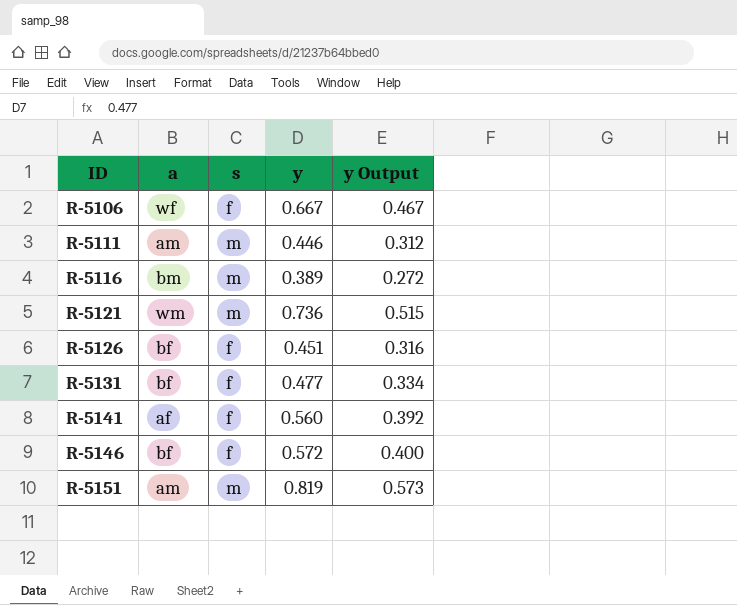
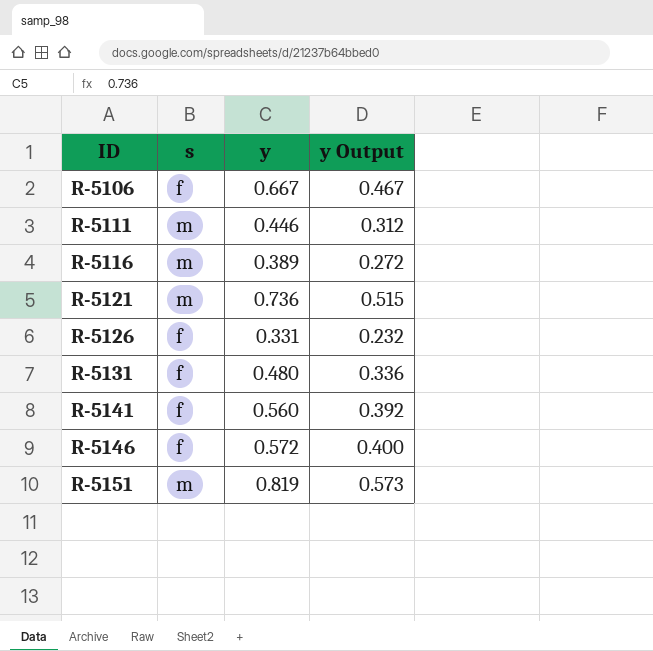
column a | position: 2 -> none
R-5126 | y: 0.451 -> 0.331
R-5126 | y Output: 0.316 -> 0.232
R-5131 | y: 0.477 -> 0.480
R-5131 | y Output: 0.334 -> 0.336

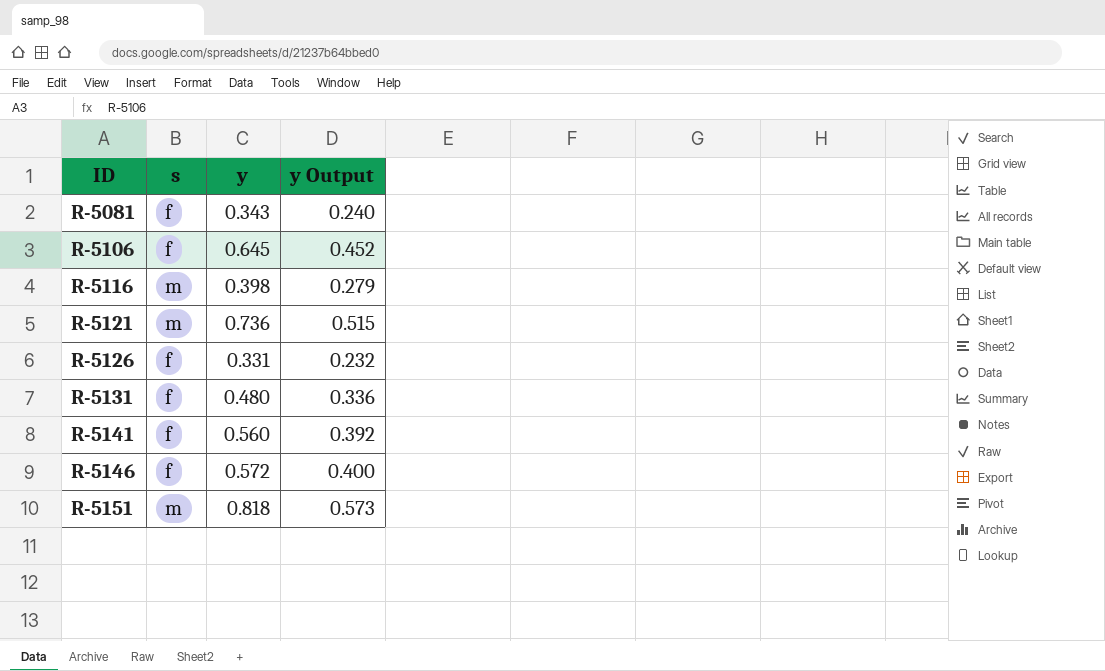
row R-5111: m | 0.446 | 0.312 -> none
row R-5081: none -> f | 0.343 | 0.240
R-5106 | y: 0.667 -> 0.645
R-5106 | y Output: 0.467 -> 0.452
R-5116 | y: 0.389 -> 0.398
R-5116 | y Output: 0.272 -> 0.279
R-5151 | y: 0.819 -> 0.818

